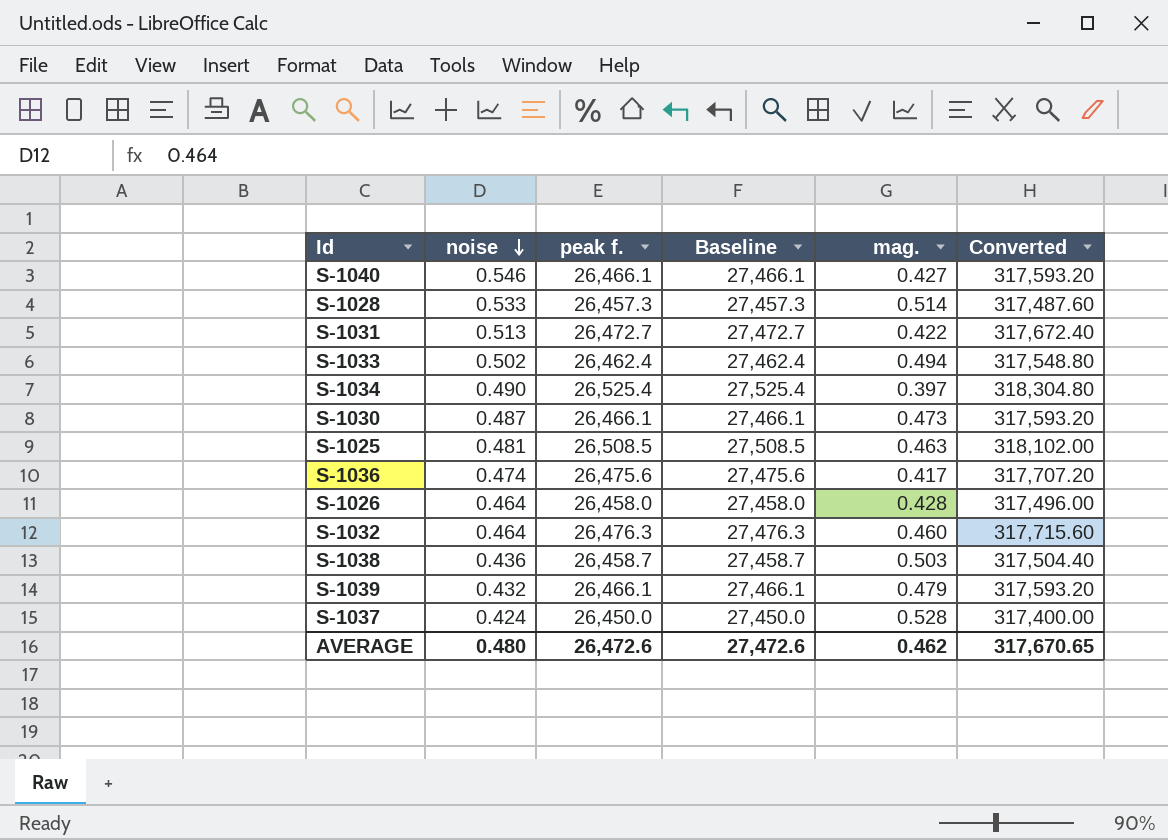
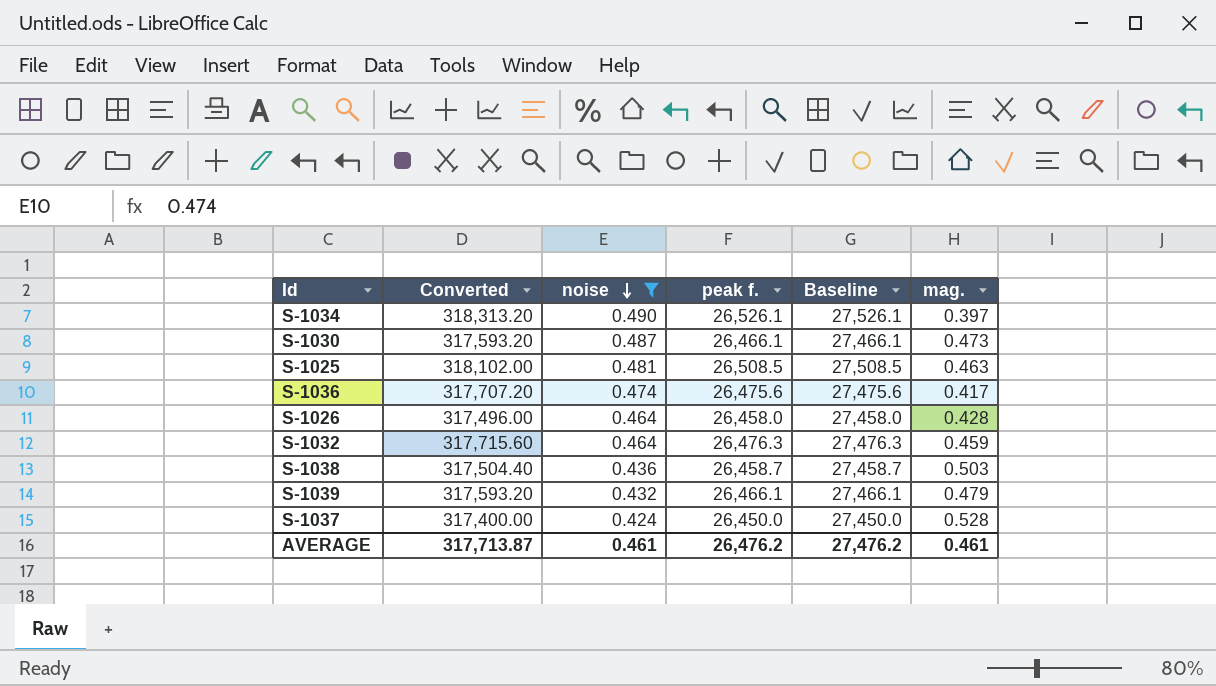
filter: none -> noise <= 0.490
column Converted | position: 6 -> 2
S-1034 | Converted: 318,304.80 -> 318,313.20
S-1034 | peak f.: 26,525.4 -> 26,526.1
S-1034 | Baseline: 27,525.4 -> 27,526.1
S-1032 | mag.: 0.460 -> 0.459
AVERAGE | Converted: 317,670.65 -> 317,713.87
AVERAGE | noise: 0.480 -> 0.461
AVERAGE | peak f.: 26,472.6 -> 26,476.2
AVERAGE | Baseline: 27,472.6 -> 27,476.2
AVERAGE | mag.: 0.462 -> 0.461

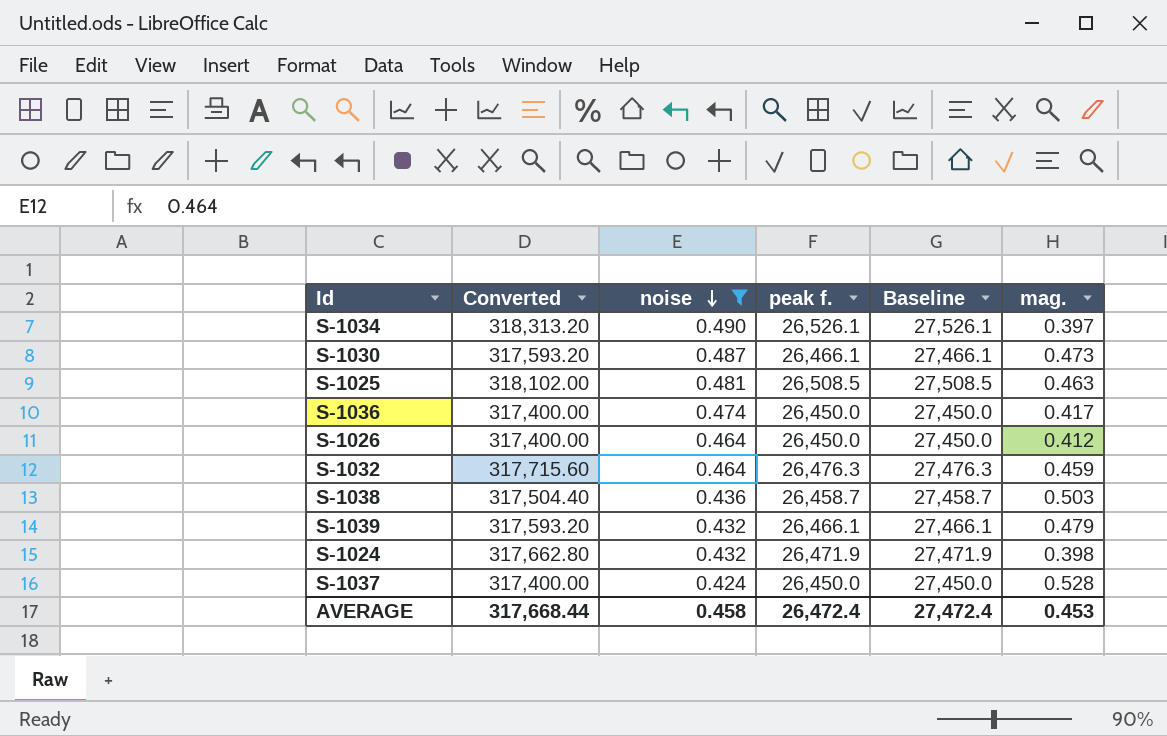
S-1036 | Converted: 317,707.20 -> 317,400.00
S-1036 | peak f.: 26,475.6 -> 26,450.0
S-1036 | Baseline: 27,475.6 -> 27,450.0
S-1026 | Converted: 317,496.00 -> 317,400.00
S-1026 | peak f.: 26,458.0 -> 26,450.0
S-1026 | Baseline: 27,458.0 -> 27,450.0
S-1026 | mag.: 0.428 -> 0.412
row S-1024: none -> 317,662.80 | 0.432 | 26,471.9 | 27,471.9 | 0.398
AVERAGE | Converted: 317,713.87 -> 317,668.44
AVERAGE | noise: 0.461 -> 0.458
AVERAGE | peak f.: 26,476.2 -> 26,472.4
AVERAGE | Baseline: 27,476.2 -> 27,472.4
AVERAGE | mag.: 0.461 -> 0.453

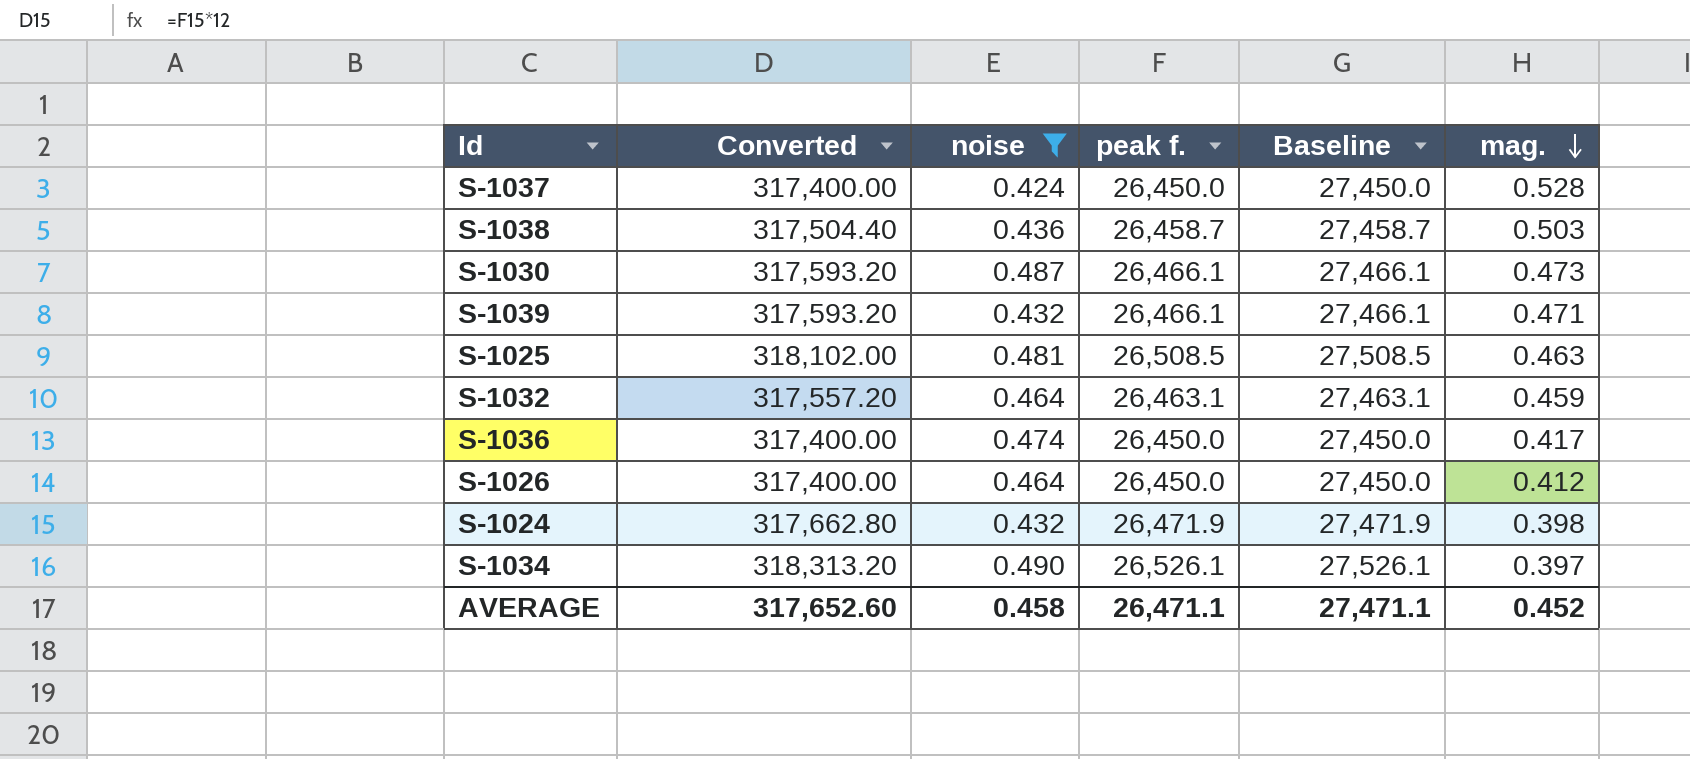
row order: noise descending -> mag. descending
S-1039 | mag.: 0.479 -> 0.471
S-1032 | Converted: 317,715.60 -> 317,557.20
S-1032 | peak f.: 26,476.3 -> 26,463.1
S-1032 | Baseline: 27,476.3 -> 27,463.1
AVERAGE | Converted: 317,668.44 -> 317,652.60
AVERAGE | peak f.: 26,472.4 -> 26,471.1
AVERAGE | Baseline: 27,472.4 -> 27,471.1
AVERAGE | mag.: 0.453 -> 0.452

